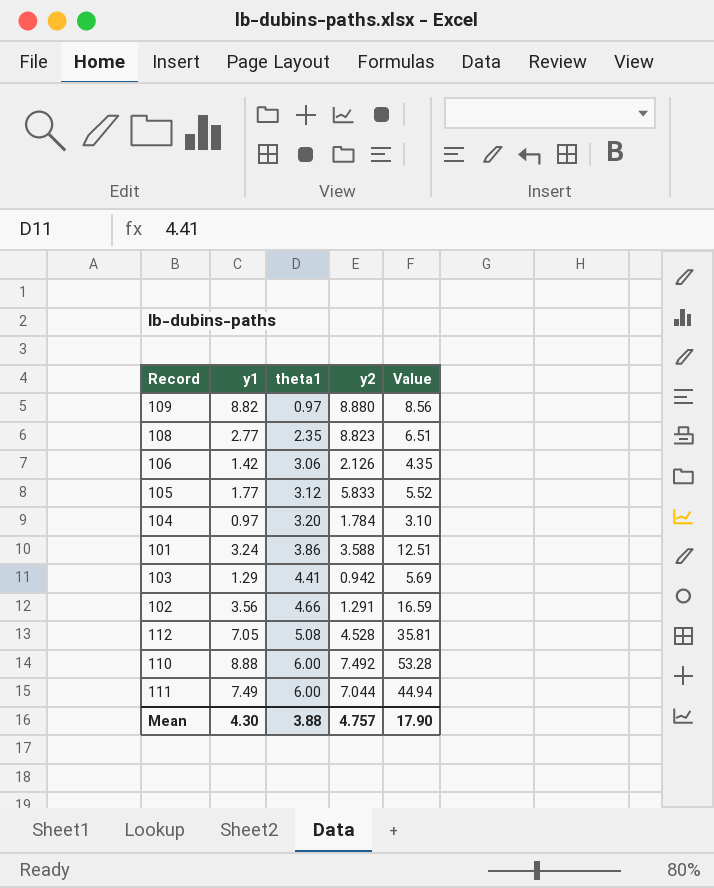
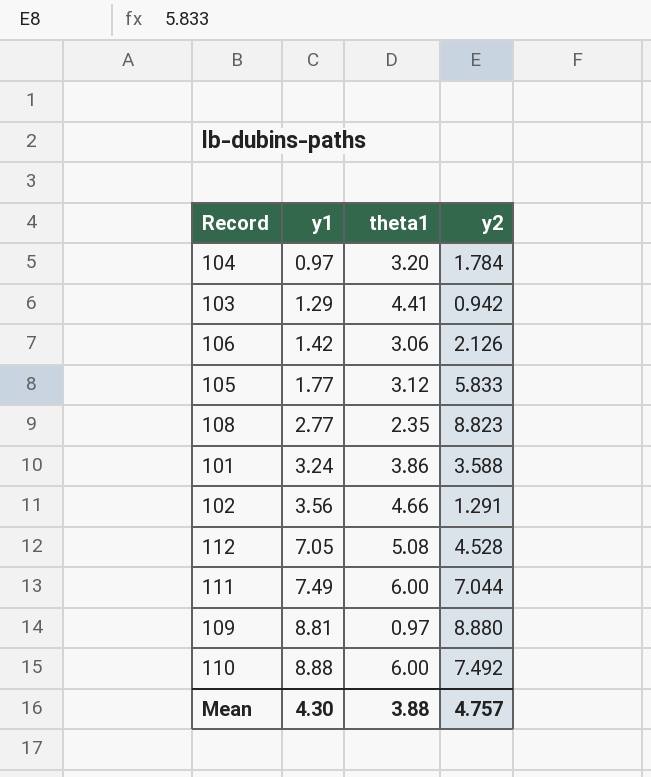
row order: theta1 ascending -> y1 ascending
column Value | formula: [y1] * [theta1] -> none
109 | y1: 8.82 -> 8.81

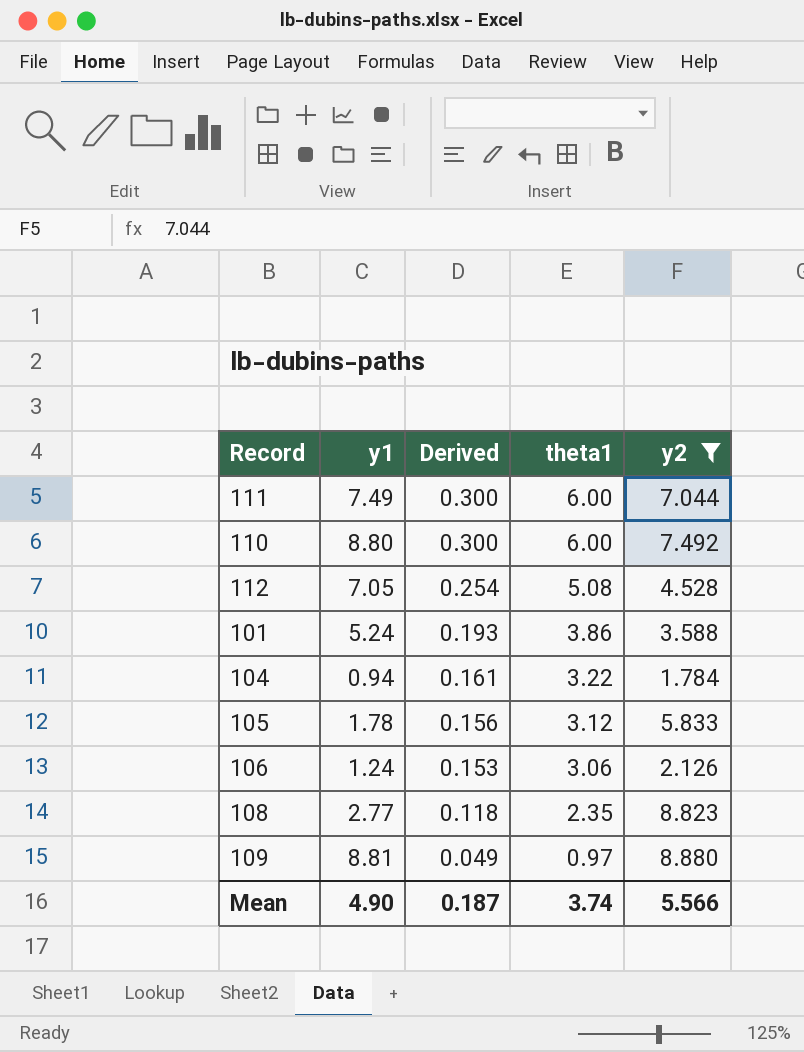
filter: none -> y2 >= 1.784
row order: y1 ascending -> Derived descending
column Derived | formula: none -> [theta1] * 0.05
110 | y1: 8.88 -> 8.80
101 | y1: 3.24 -> 5.24
104 | y1: 0.97 -> 0.94
104 | theta1: 3.20 -> 3.22
105 | y1: 1.77 -> 1.78
106 | y1: 1.42 -> 1.24
Mean | y1: 4.30 -> 4.90
Mean | theta1: 3.88 -> 3.74
Mean | y2: 4.757 -> 5.566

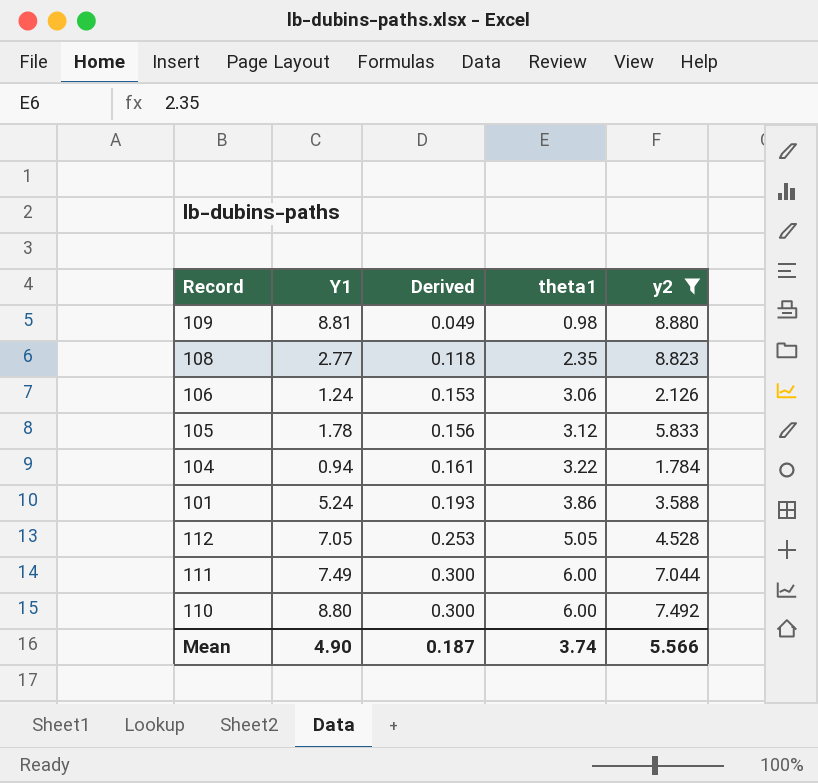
row order: Derived descending -> Derived ascending
column name: y1 -> Y1
109 | theta1: 0.97 -> 0.98
112 | Derived: 0.254 -> 0.253
112 | theta1: 5.08 -> 5.05

